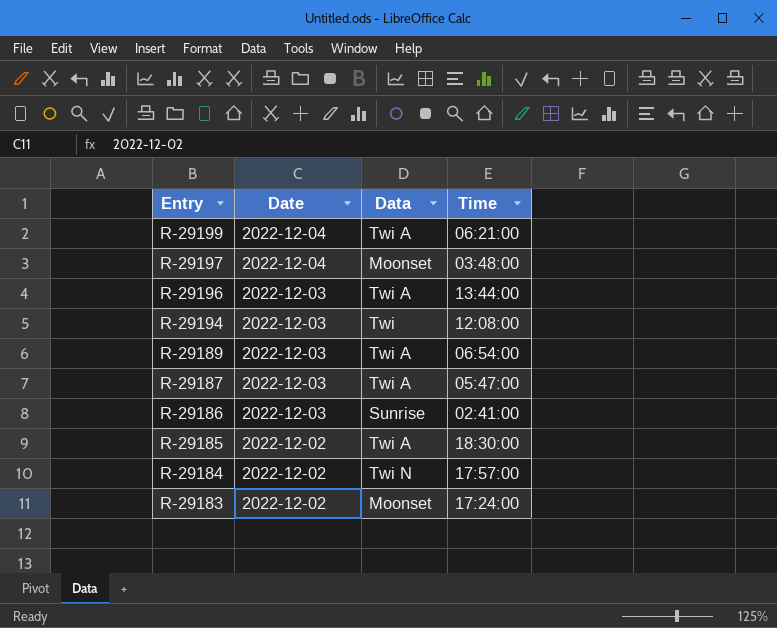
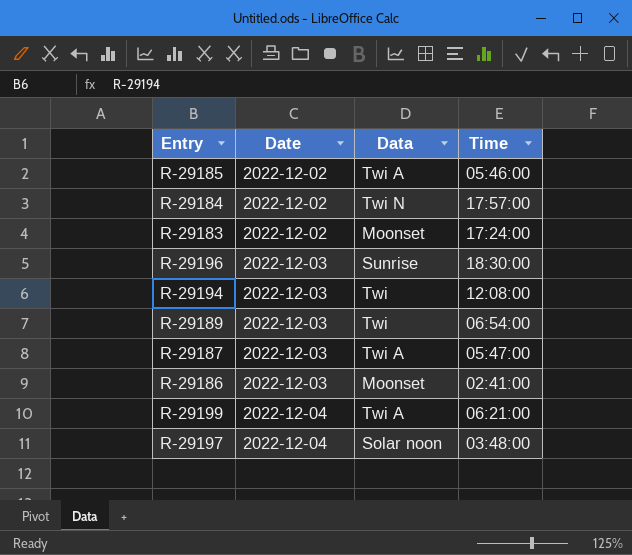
row order: Entry descending -> Date ascending
R-29185 | Time: 18:30:00 -> 05:46:00
R-29196 | Data: Twi A -> Sunrise
R-29196 | Time: 13:44:00 -> 18:30:00
R-29189 | Data: Twi A -> Twi
R-29186 | Data: Sunrise -> Moonset
R-29197 | Data: Moonset -> Solar noon

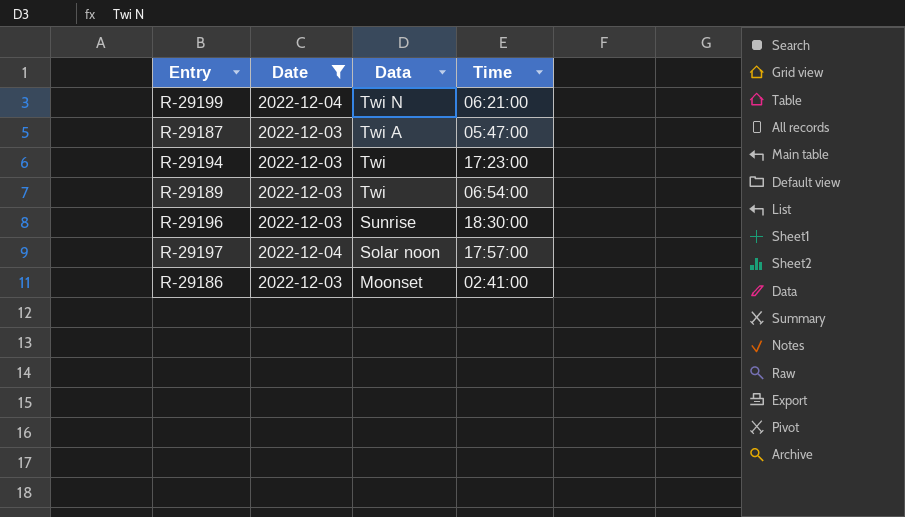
filter: none -> Date != 2022-12-02
row order: Date ascending -> Data descending
R-29199 | Data: Twi A -> Twi N
R-29194 | Time: 12:08:00 -> 17:23:00
R-29197 | Time: 03:48:00 -> 17:57:00

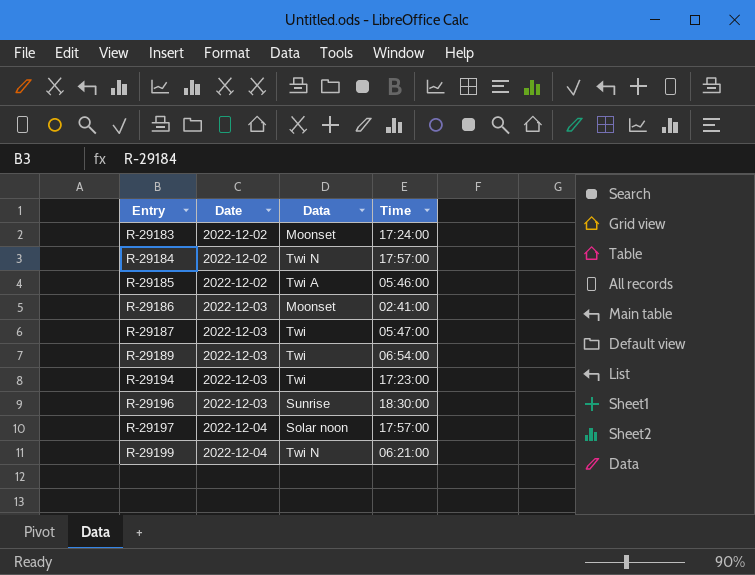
filter: Date != 2022-12-02 -> none
row order: Data descending -> Entry ascending
R-29187 | Data: Twi A -> Twi

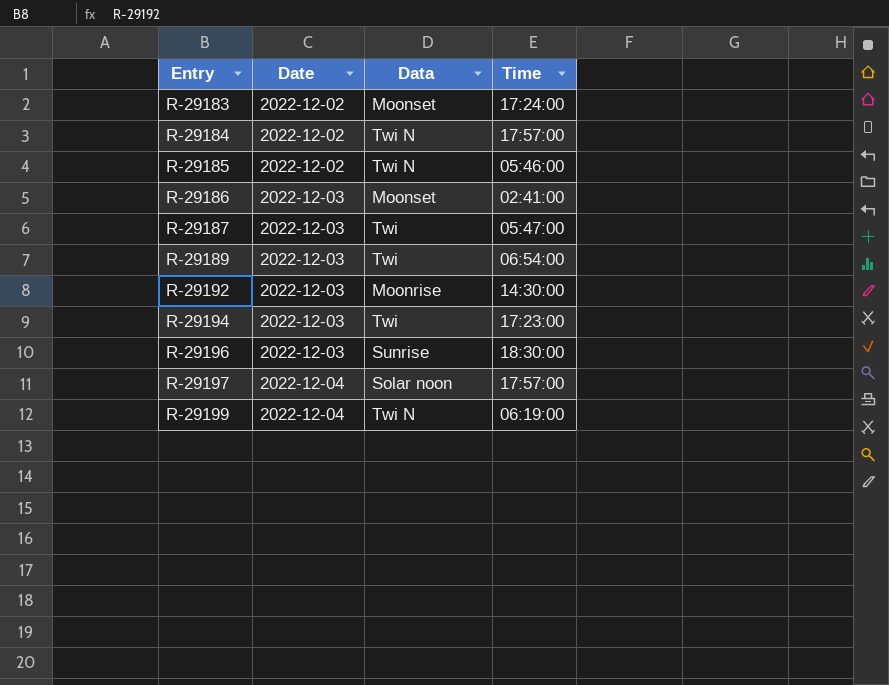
R-29185 | Data: Twi A -> Twi N
row R-29192: none -> 2022-12-03 | Moonrise | 14:30:00
R-29199 | Time: 06:21:00 -> 06:19:00

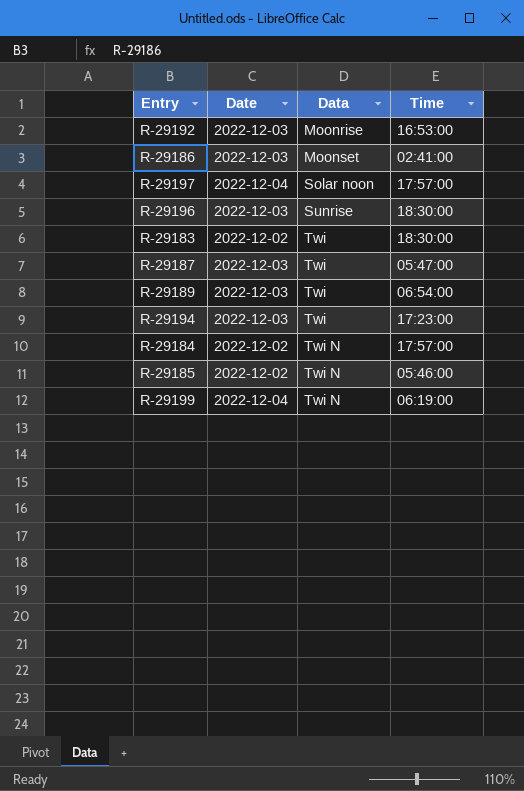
row order: Entry ascending -> Data ascending
R-29192 | Time: 14:30:00 -> 16:53:00
R-29183 | Data: Moonset -> Twi
R-29183 | Time: 17:24:00 -> 18:30:00

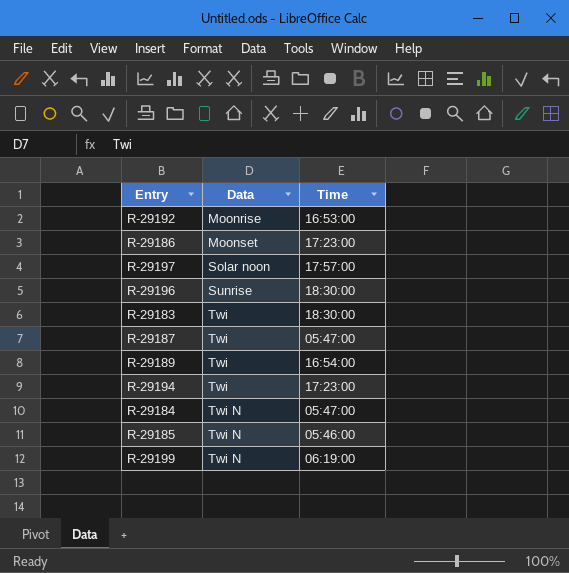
column Date | position: 2 -> none
R-29186 | Time: 02:41:00 -> 17:23:00
R-29189 | Time: 06:54:00 -> 16:54:00
R-29184 | Time: 17:57:00 -> 05:47:00

